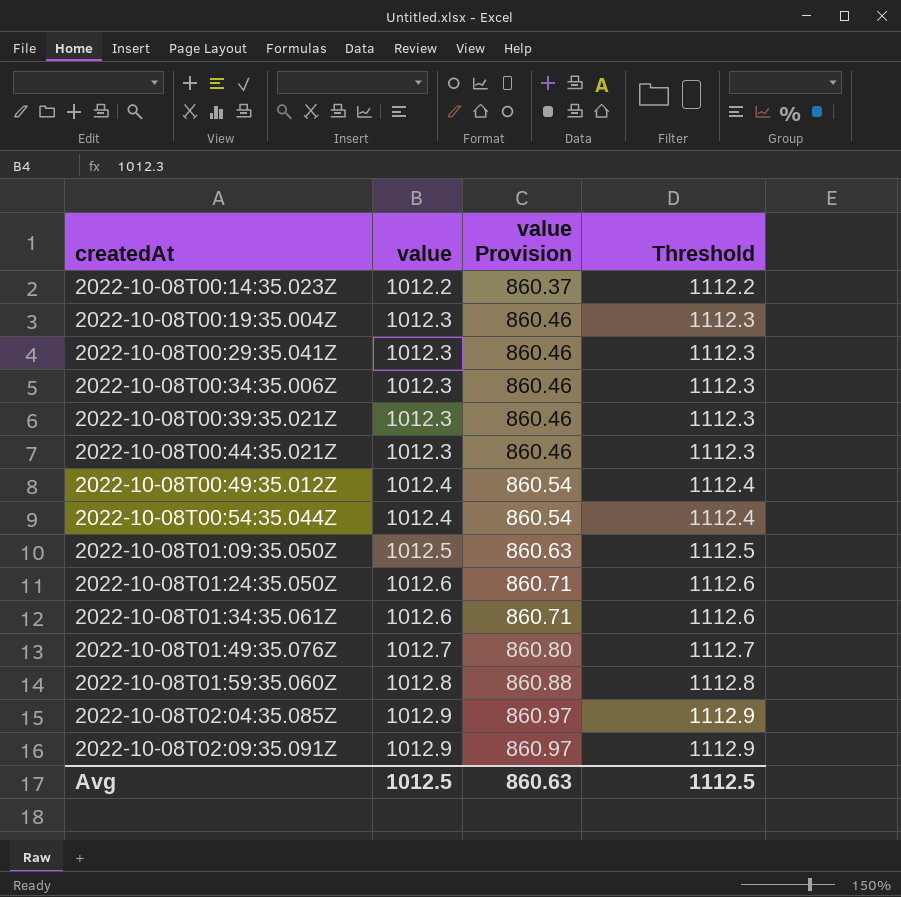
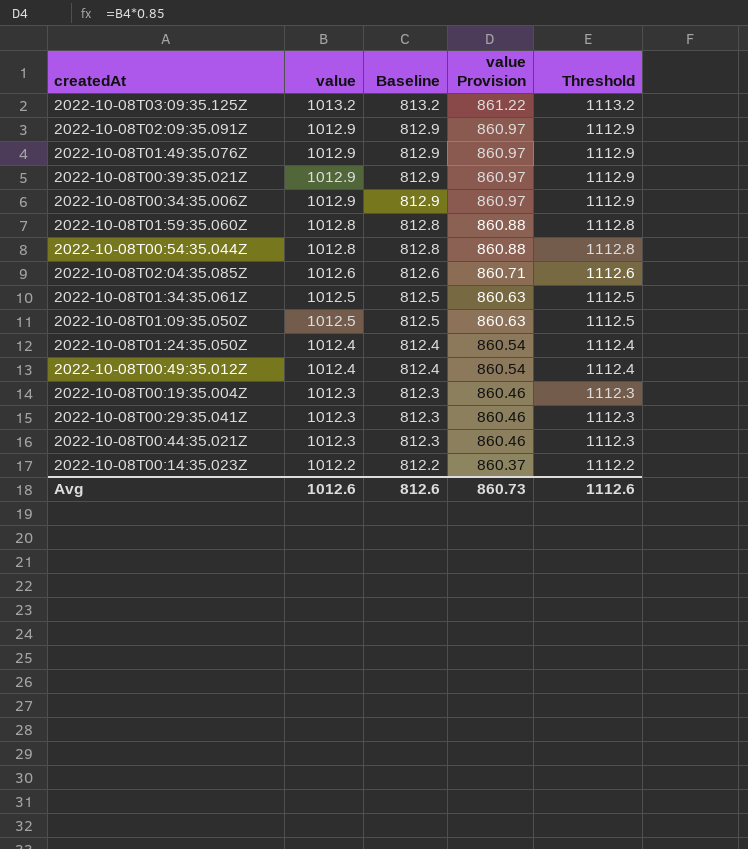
row order: createdAt ascending -> value descending
column Baseline | formula: none -> [value] - 200
row 2022-10-08T03:09:35.125Z: none -> 1013.2 | 813.2 | 861.22 | 1113.2
2022-10-08T01:49:35.076Z | value: 1012.7 -> 1012.9
2022-10-08T01:49:35.076Z | value Provision: 860.80 -> 860.97
2022-10-08T01:49:35.076Z | Threshold: 1112.7 -> 1112.9
2022-10-08T00:39:35.021Z | value: 1012.3 -> 1012.9
2022-10-08T00:39:35.021Z | value Provision: 860.46 -> 860.97
2022-10-08T00:39:35.021Z | Threshold: 1112.3 -> 1112.9
2022-10-08T00:34:35.006Z | value: 1012.3 -> 1012.9
2022-10-08T00:34:35.006Z | value Provision: 860.46 -> 860.97
2022-10-08T00:34:35.006Z | Threshold: 1112.3 -> 1112.9
2022-10-08T00:54:35.044Z | value: 1012.4 -> 1012.8
2022-10-08T00:54:35.044Z | value Provision: 860.54 -> 860.88
2022-10-08T00:54:35.044Z | Threshold: 1112.4 -> 1112.8
2022-10-08T02:04:35.085Z | value: 1012.9 -> 1012.6
2022-10-08T02:04:35.085Z | value Provision: 860.97 -> 860.71
2022-10-08T02:04:35.085Z | Threshold: 1112.9 -> 1112.6
2022-10-08T01:34:35.061Z | value: 1012.6 -> 1012.5
2022-10-08T01:34:35.061Z | value Provision: 860.71 -> 860.63
2022-10-08T01:34:35.061Z | Threshold: 1112.6 -> 1112.5
2022-10-08T01:24:35.050Z | value: 1012.6 -> 1012.4
2022-10-08T01:24:35.050Z | value Provision: 860.71 -> 860.54
2022-10-08T01:24:35.050Z | Threshold: 1112.6 -> 1112.4
Avg | value: 1012.5 -> 1012.6
Avg | value Provision: 860.63 -> 860.73
Avg | Threshold: 1112.5 -> 1112.6

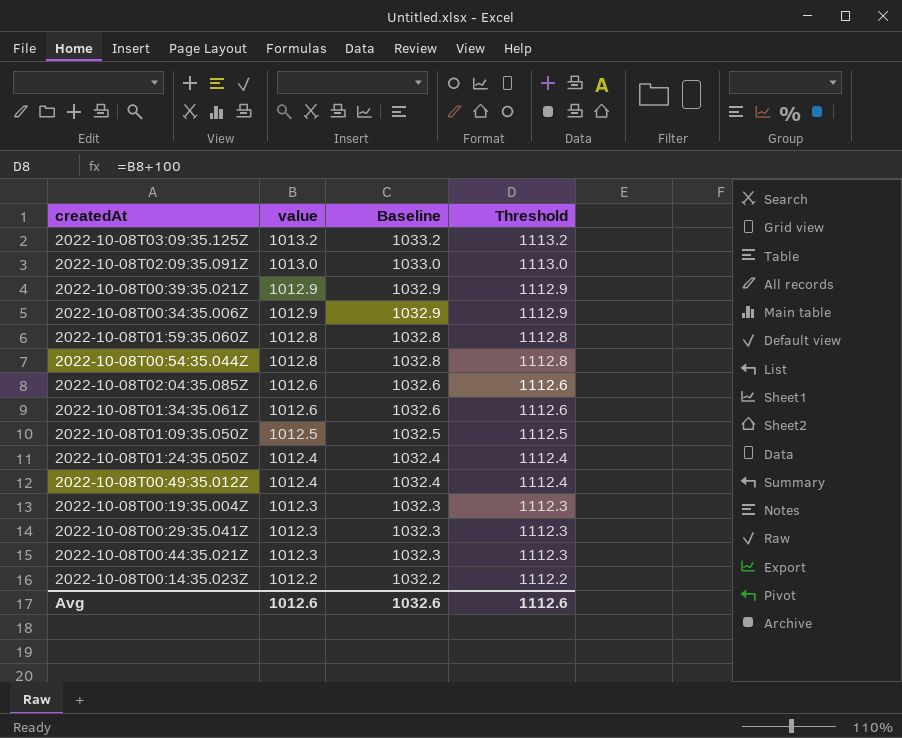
column value Provision | formula: [value] * 0.85 -> none
column Baseline | formula: [value] - 200 -> [value] + 20
row 2022-10-08T01:49:35.076Z: 1012.9 | 812.9 | 860.97 | 1112.9 -> none
2022-10-08T02:09:35.091Z | value: 1012.9 -> 1013.0
2022-10-08T02:09:35.091Z | Threshold: 1112.9 -> 1113.0
2022-10-08T01:34:35.061Z | value: 1012.5 -> 1012.6
2022-10-08T01:34:35.061Z | Threshold: 1112.5 -> 1112.6
Avg | Baseline: 812.6 -> 1032.6

